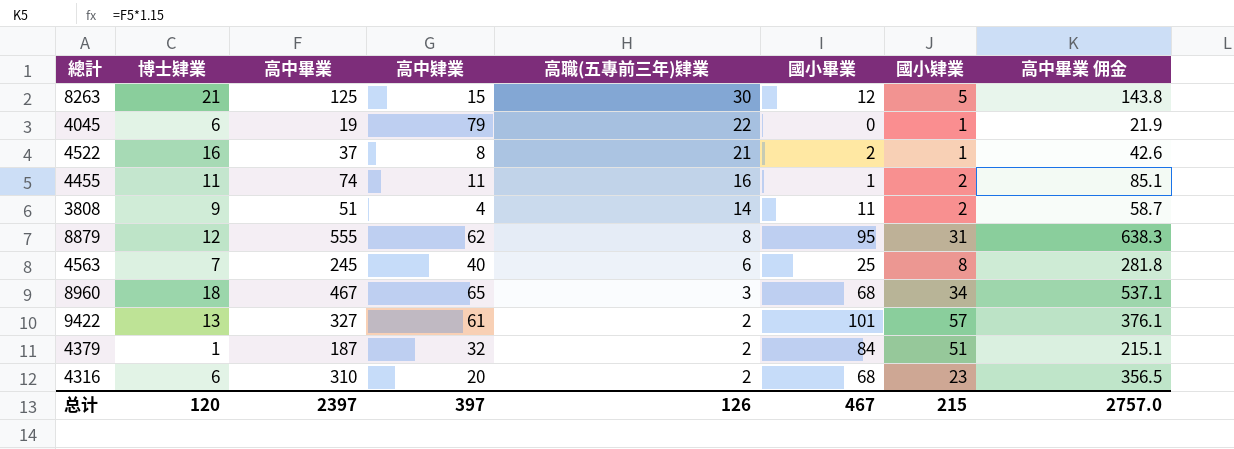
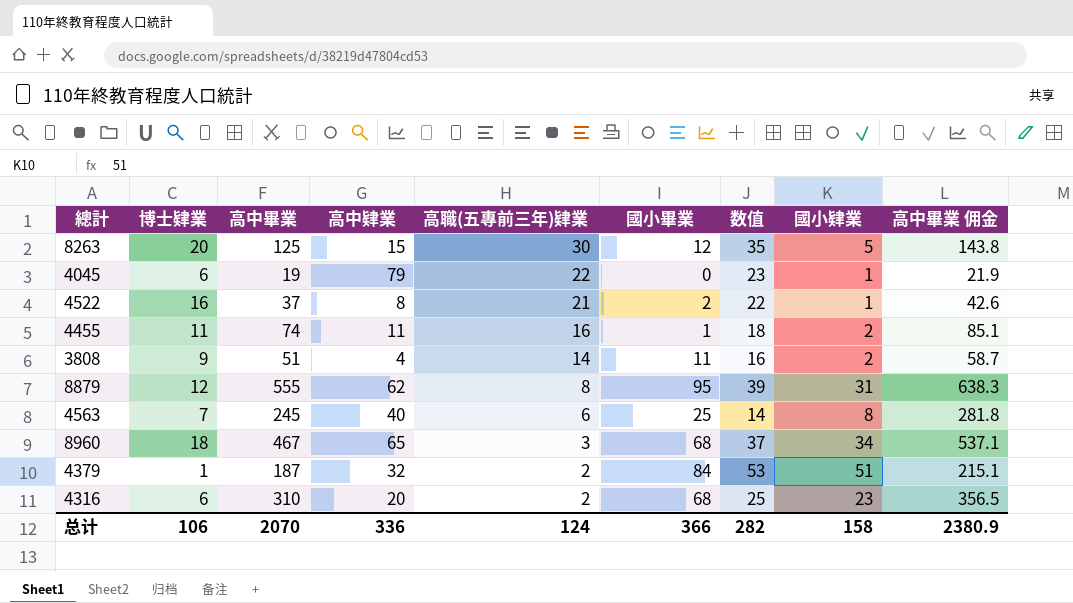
column 数值 | formula: none -> [高職(五專前三年)肄業] + [國小肄業]
row 9422: 13 | 327 | 61 | 2 | 101 | 57 | 376.1 -> none
8263 | 博士肄業: 21 -> 20
总计 | 博士肄業: 120 -> 106
总计 | 高中畢業: 2397 -> 2070
总计 | 高中肄業: 397 -> 336
总计 | 高職(五專前三年)肄業: 126 -> 124
总计 | 國小畢業: 467 -> 366
总计 | 國小肄業: 215 -> 158
总计 | 高中畢業 佣金: 2757.0 -> 2380.9

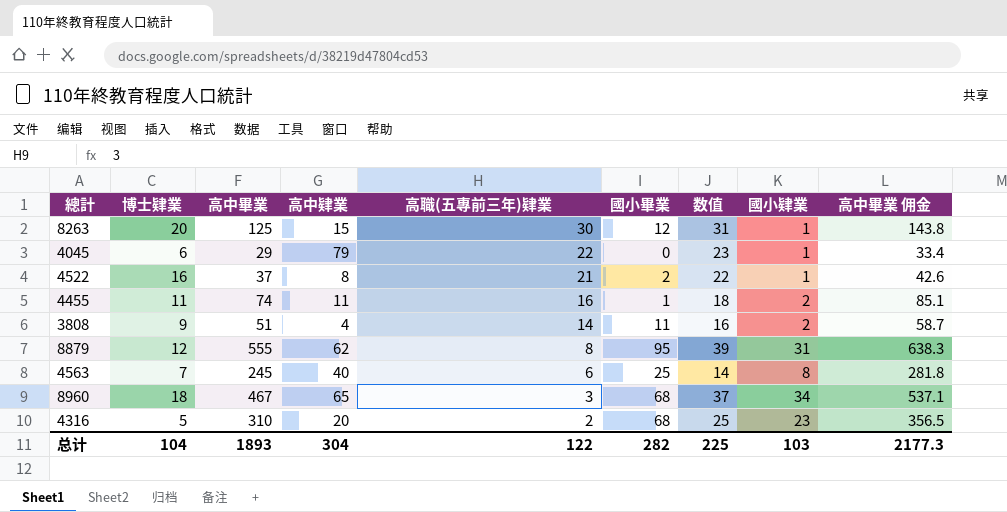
row 4379: 1 | 187 | 32 | 2 | 84 | 53 | 51 | 215.1 -> none
8263 | 数值: 35 -> 31
8263 | 國小肄業: 5 -> 1
4045 | 高中畢業: 19 -> 29
4045 | 高中畢業 佣金: 21.9 -> 33.4
4316 | 博士肄業: 6 -> 5
总计 | 博士肄業: 106 -> 104
总计 | 高中畢業: 2070 -> 1893
总计 | 高中肄業: 336 -> 304
总计 | 高職(五專前三年)肄業: 124 -> 122
总计 | 國小畢業: 366 -> 282
总计 | 数值: 282 -> 225
总计 | 國小肄業: 158 -> 103
总计 | 高中畢業 佣金: 2380.9 -> 2177.3

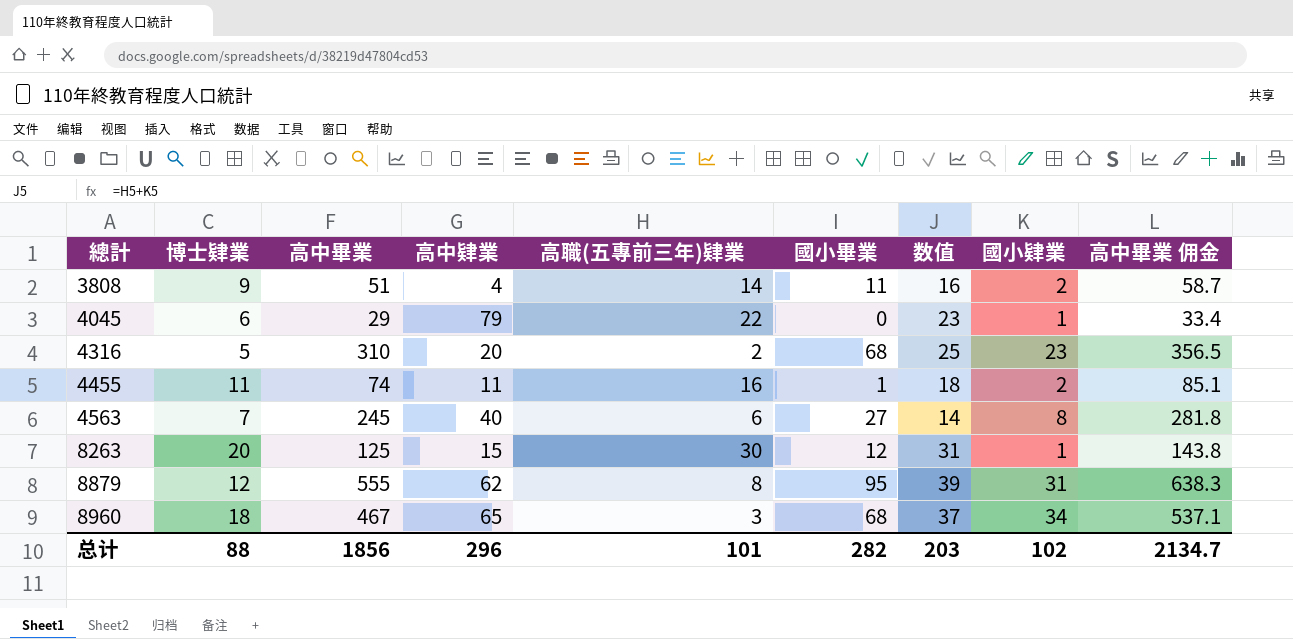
row order: 高職(五專前三年)肄業 descending -> 總計 ascending
row 4522: 16 | 37 | 8 | 21 | 2 | 22 | 1 | 42.6 -> none
4563 | 國小畢業: 25 -> 27
总计 | 博士肄業: 104 -> 88
总计 | 高中畢業: 1893 -> 1856
总计 | 高中肄業: 304 -> 296
总计 | 高職(五專前三年)肄業: 122 -> 101
总计 | 数值: 225 -> 203
总计 | 國小肄業: 103 -> 102
总计 | 高中畢業 佣金: 2177.3 -> 2134.7

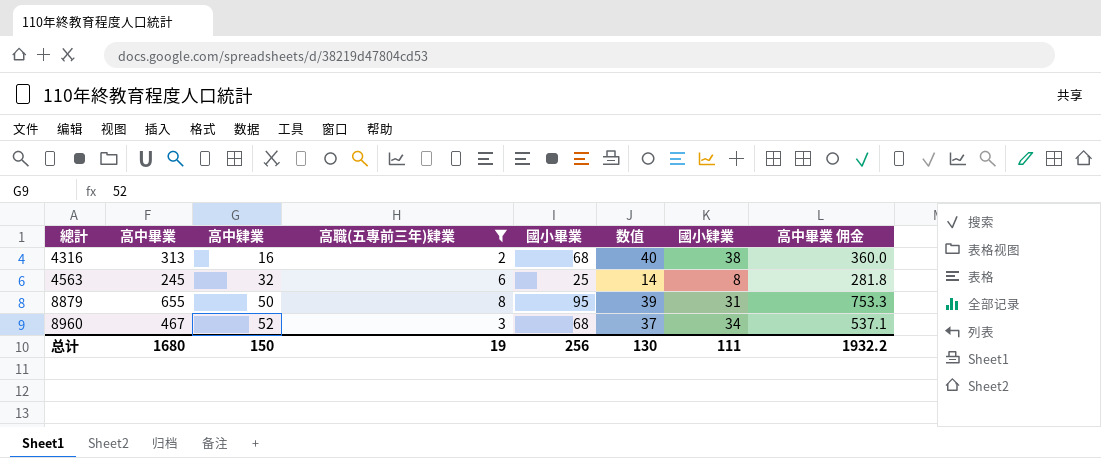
filter: none -> 高職(五專前三年)肄業 <= 8
column 博士肄業 | position: 2 -> none
4316 | 高中畢業: 310 -> 313
4316 | 高中肄業: 20 -> 16
4316 | 数值: 25 -> 40
4316 | 國小肄業: 23 -> 38
4316 | 高中畢業 佣金: 356.5 -> 360.0
4563 | 高中肄業: 40 -> 32
4563 | 國小畢業: 27 -> 25
8879 | 高中畢業: 555 -> 655
8879 | 高中肄業: 62 -> 50
8879 | 高中畢業 佣金: 638.3 -> 753.3
8960 | 高中肄業: 65 -> 52
总计 | 高中畢業: 1856 -> 1680
总计 | 高中肄業: 296 -> 150
总计 | 高職(五專前三年)肄業: 101 -> 19
总计 | 國小畢業: 282 -> 256
总计 | 数值: 203 -> 130
总计 | 國小肄業: 102 -> 111
总计 | 高中畢業 佣金: 2134.7 -> 1932.2

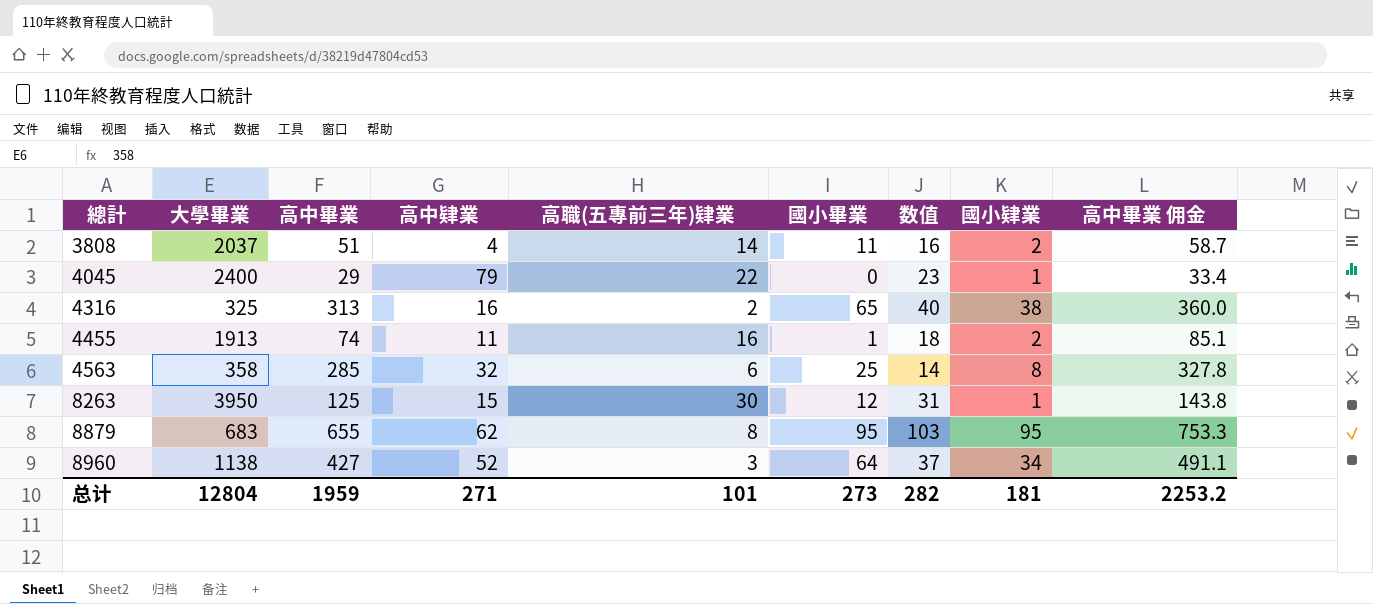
filter: 高職(五專前三年)肄業 <= 8 -> none
column 大學畢業 | position: none -> 2
4316 | 國小畢業: 68 -> 65
4563 | 高中畢業: 245 -> 285
4563 | 高中畢業 佣金: 281.8 -> 327.8
8879 | 高中肄業: 50 -> 62
8879 | 数值: 39 -> 103
8879 | 國小肄業: 31 -> 95
8960 | 高中畢業: 467 -> 427
8960 | 國小畢業: 68 -> 64
8960 | 高中畢業 佣金: 537.1 -> 491.1
总计 | 高中畢業: 1680 -> 1959
总计 | 高中肄業: 150 -> 271
总计 | 高職(五專前三年)肄業: 19 -> 101
总计 | 國小畢業: 256 -> 273
总计 | 数值: 130 -> 282
总计 | 國小肄業: 111 -> 181
总计 | 高中畢業 佣金: 1932.2 -> 2253.2

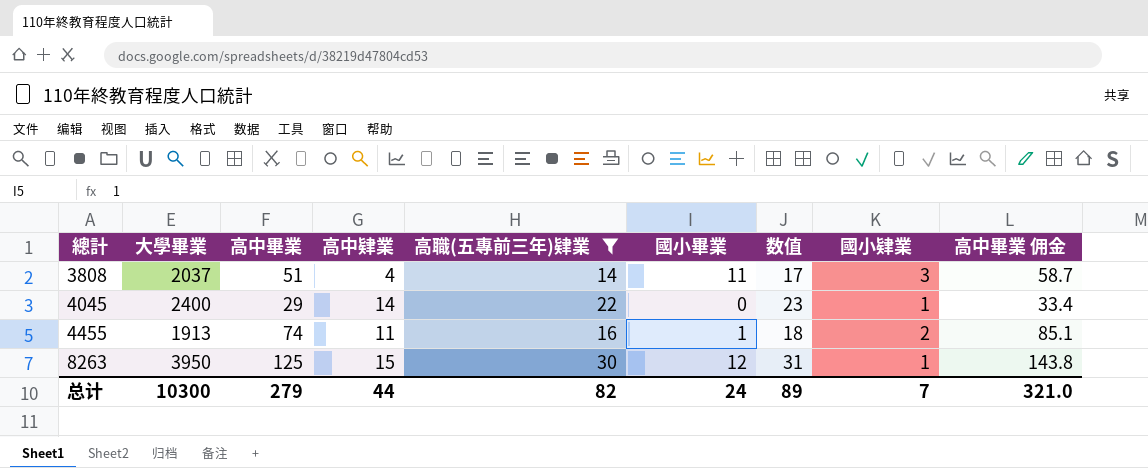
filter: none -> 高職(五專前三年)肄業 >= 14
3808 | 数值: 16 -> 17
3808 | 國小肄業: 2 -> 3
4045 | 高中肄業: 79 -> 14
总计 | 大學畢業: 12804 -> 10300
总计 | 高中畢業: 1959 -> 279
总计 | 高中肄業: 271 -> 44
总计 | 高職(五專前三年)肄業: 101 -> 82
总计 | 國小畢業: 273 -> 24
总计 | 数值: 282 -> 89
总计 | 國小肄業: 181 -> 7
总计 | 高中畢業 佣金: 2253.2 -> 321.0

